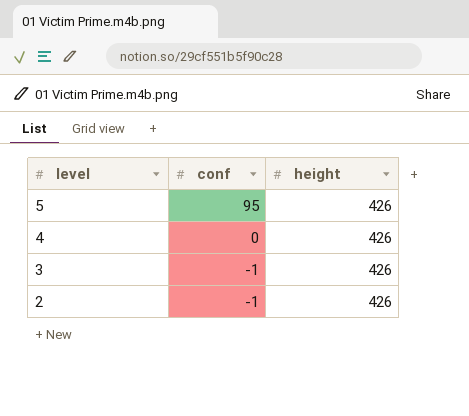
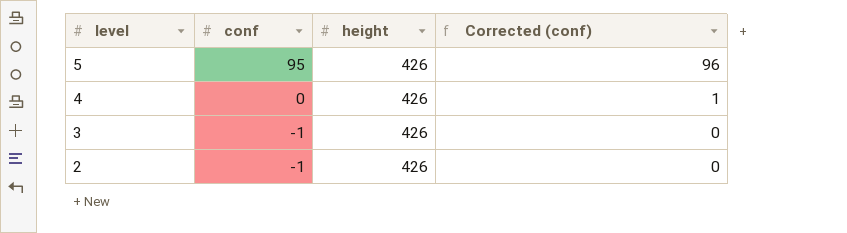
column Corrected (conf) | formula: none -> [conf] + 1

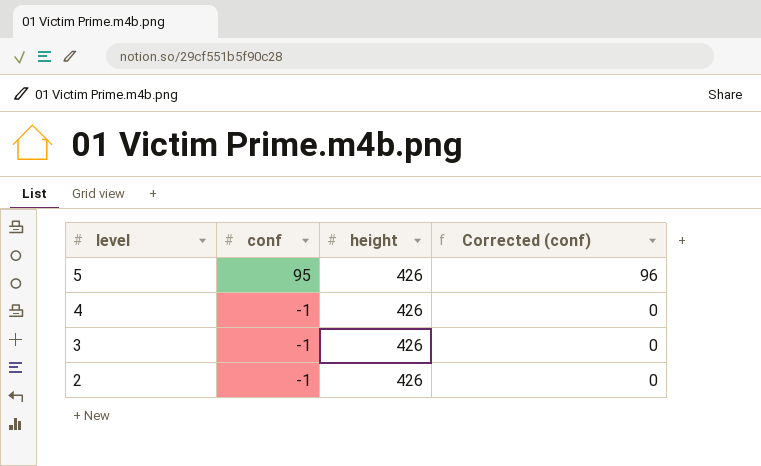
4 | conf: 0 -> -1
4 | Corrected (conf): 1 -> 0

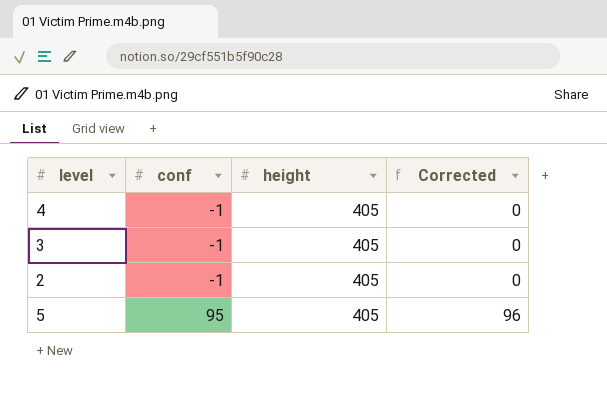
row order: level descending -> conf ascending
column name: Corrected (conf) -> Corrected
4 | height: 426 -> 405
3 | height: 426 -> 405
2 | height: 426 -> 405
5 | height: 426 -> 405

